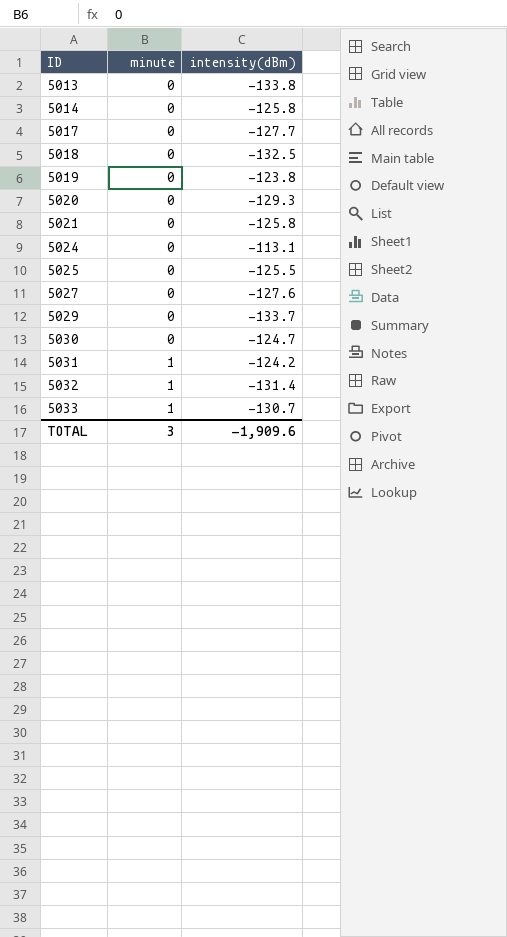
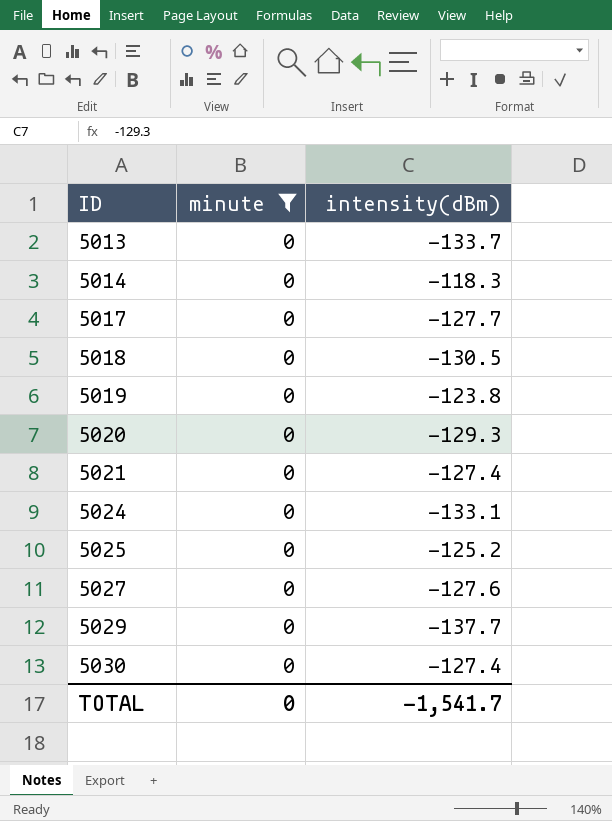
filter: none -> minute = 0
5013 | intensity(dBm): -133.8 -> -133.7
5014 | intensity(dBm): -125.8 -> -118.3
5018 | intensity(dBm): -132.5 -> -130.5
5021 | intensity(dBm): -125.8 -> -127.4
5024 | intensity(dBm): -113.1 -> -133.1
5025 | intensity(dBm): -125.5 -> -125.2
5029 | intensity(dBm): -133.7 -> -137.7
5030 | intensity(dBm): -124.7 -> -127.4
TOTAL | minute: 3 -> 0
TOTAL | intensity(dBm): -1,909.6 -> -1,541.7

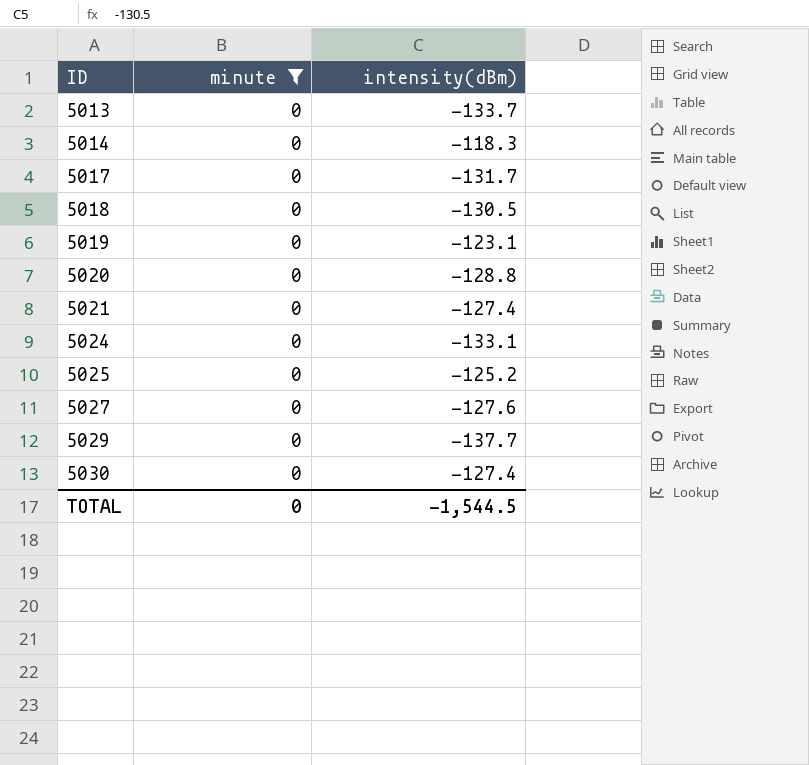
5017 | intensity(dBm): -127.7 -> -131.7
5019 | intensity(dBm): -123.8 -> -123.1
5020 | intensity(dBm): -129.3 -> -128.8
TOTAL | intensity(dBm): -1,541.7 -> -1,544.5

